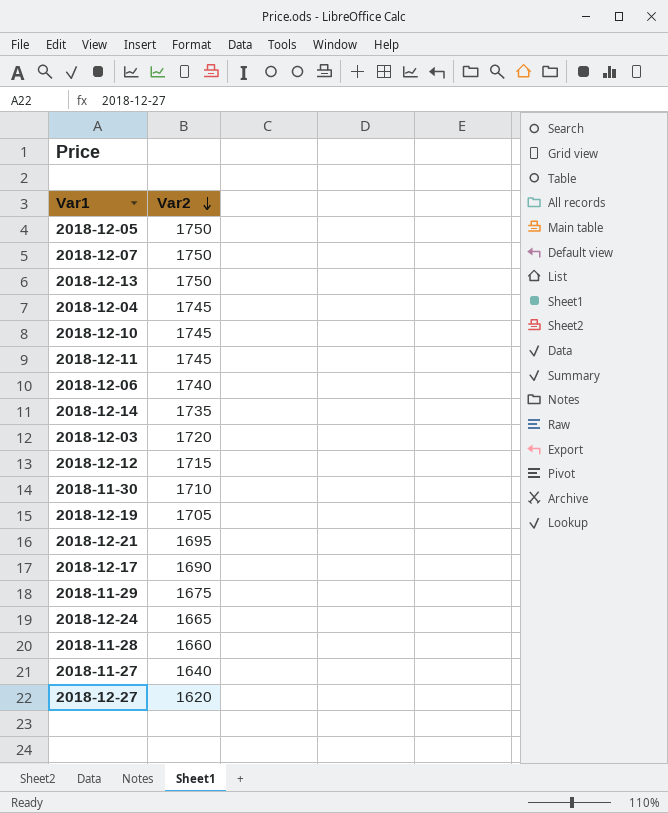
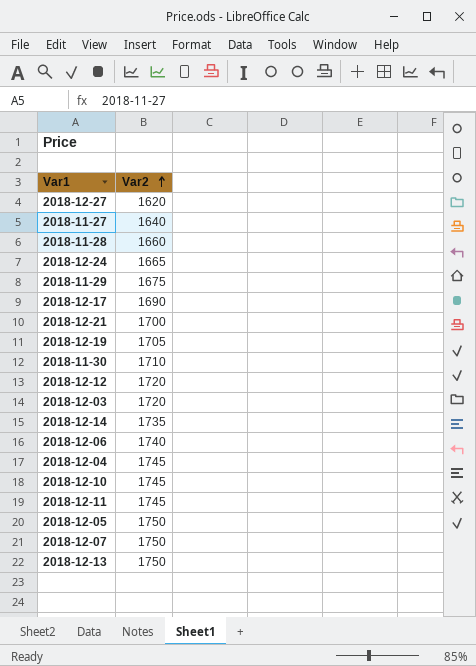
row order: Var2 descending -> Var2 ascending
2018-12-21 | Var2: 1695 -> 1700
2018-12-12 | Var2: 1715 -> 1720

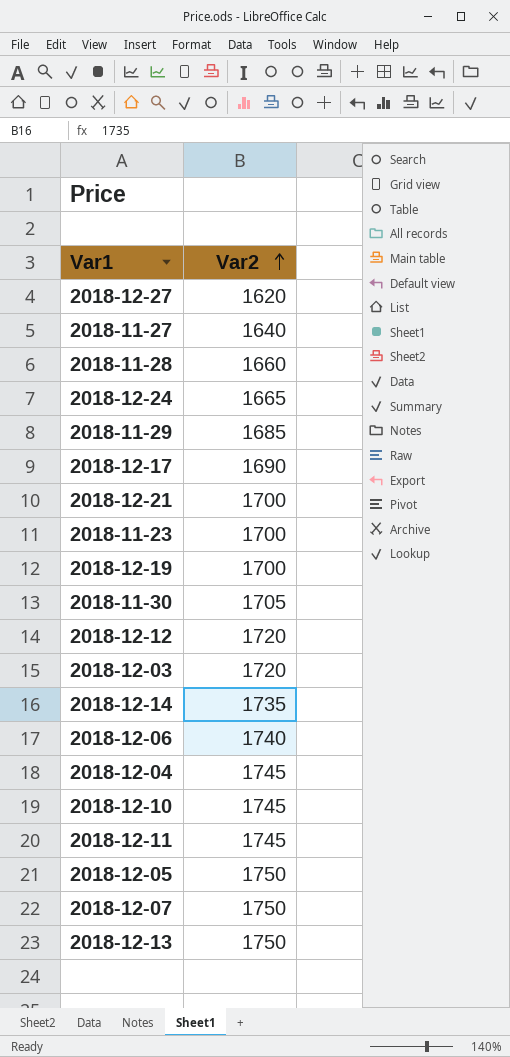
2018-11-29 | Var2: 1675 -> 1685
row 2018-11-23: none -> 1700
2018-12-19 | Var2: 1705 -> 1700
2018-11-30 | Var2: 1710 -> 1705

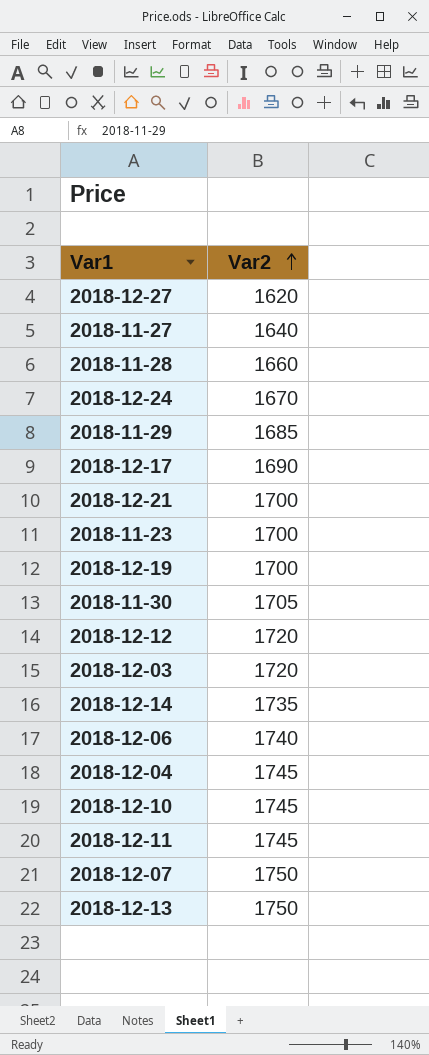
row 2018-12-05: 1750 -> none
2018-12-24 | Var2: 1665 -> 1670

